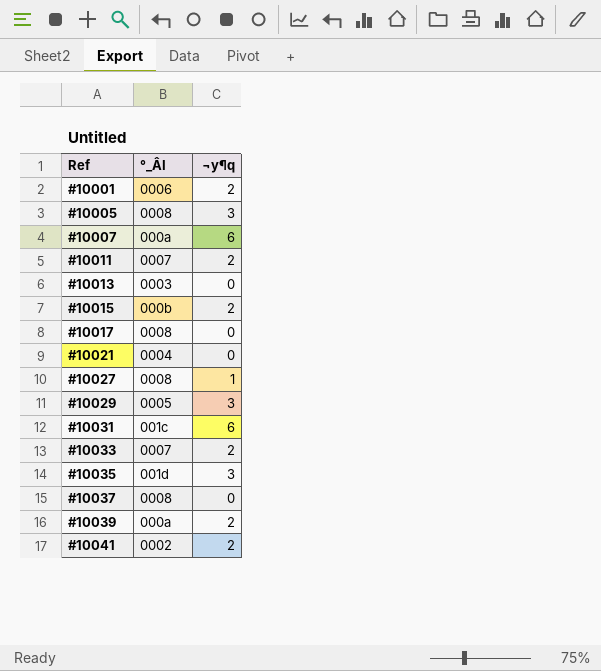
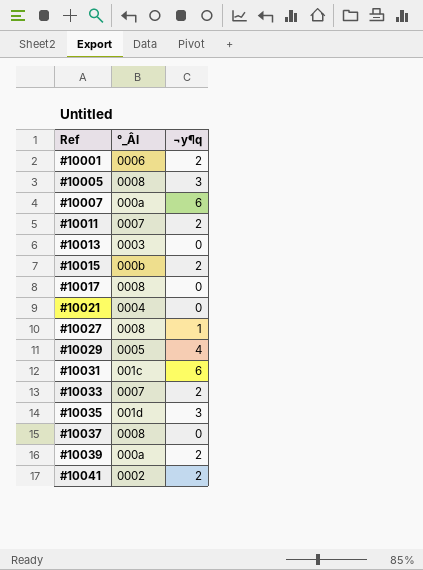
#10029 | ¬y¶q: 3 -> 4

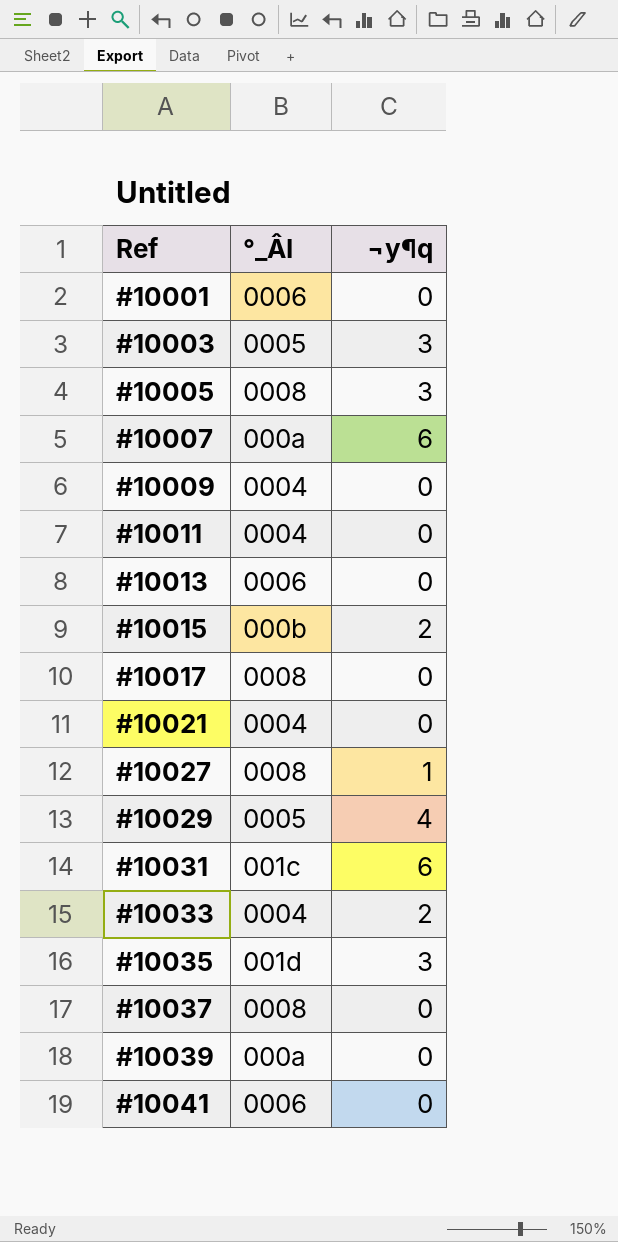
#10001 | ¬y¶q: 2 -> 0
row #10003: none -> 0005 | 3
row #10009: none -> 0004 | 0
#10011 | °_ÂI: 0007 -> 0004
#10011 | ¬y¶q: 2 -> 0
#10013 | °_ÂI: 0003 -> 0006
#10033 | °_ÂI: 0007 -> 0004
#10039 | ¬y¶q: 2 -> 0
#10041 | °_ÂI: 0002 -> 0006
#10041 | ¬y¶q: 2 -> 0

